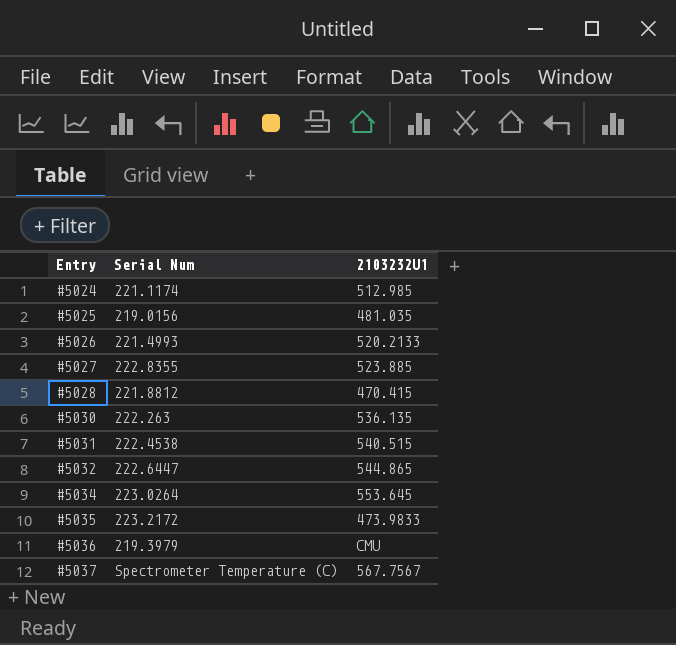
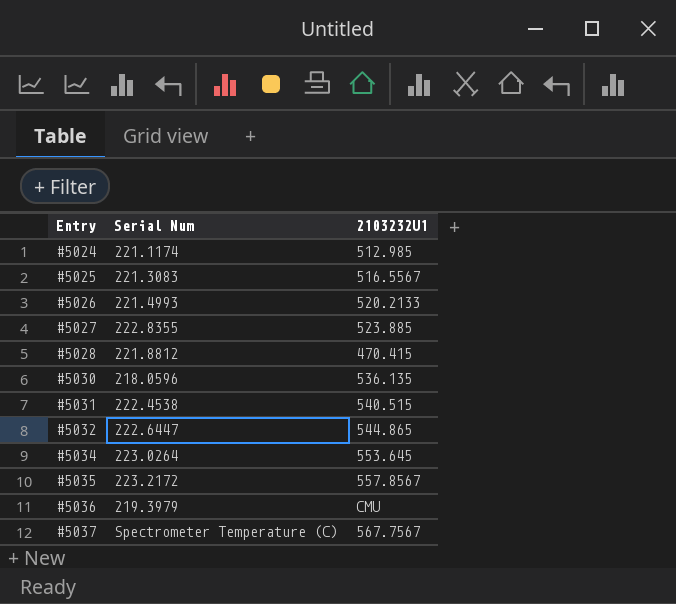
#5025 | Serial Num: 219.0156 -> 221.3083
#5025 | 2103232U1: 481.035 -> 516.5567
#5030 | Serial Num: 222.263 -> 218.0596
#5035 | 2103232U1: 473.9833 -> 557.8567

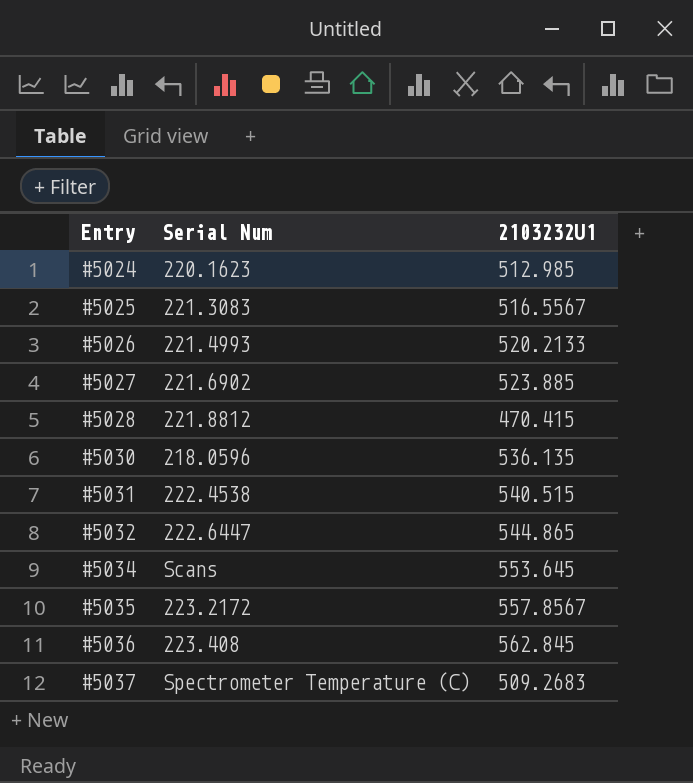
#5024 | Serial Num: 221.1174 -> 220.1623
#5027 | Serial Num: 222.8355 -> 221.6902
#5034 | Serial Num: 223.0264 -> Scans
#5036 | Serial Num: 219.3979 -> 223.408
#5036 | 2103232U1: CMU -> 562.845
#5037 | 2103232U1: 567.7567 -> 509.2683

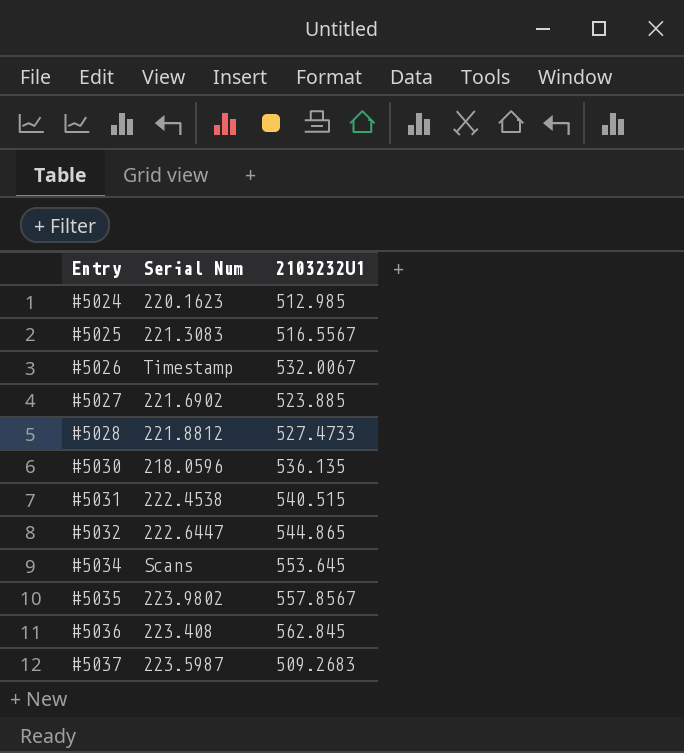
#5026 | Serial Num: 221.4993 -> Timestamp
#5026 | 2103232U1: 520.2133 -> 532.0067
#5028 | 2103232U1: 470.415 -> 527.4733
#5035 | Serial Num: 223.2172 -> 223.9802
#5037 | Serial Num: Spectrometer Temperature (C) -> 223.5987

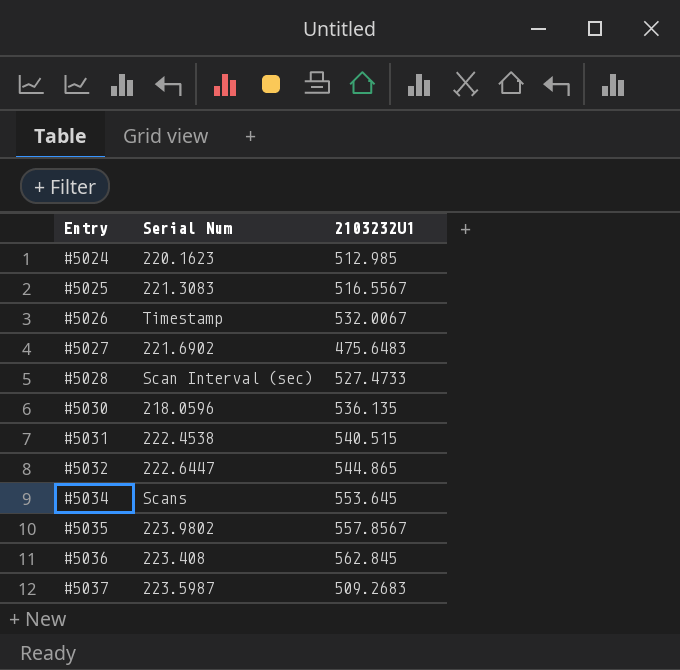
#5027 | 2103232U1: 523.885 -> 475.6483
#5028 | Serial Num: 221.8812 -> Scan Interval (sec)

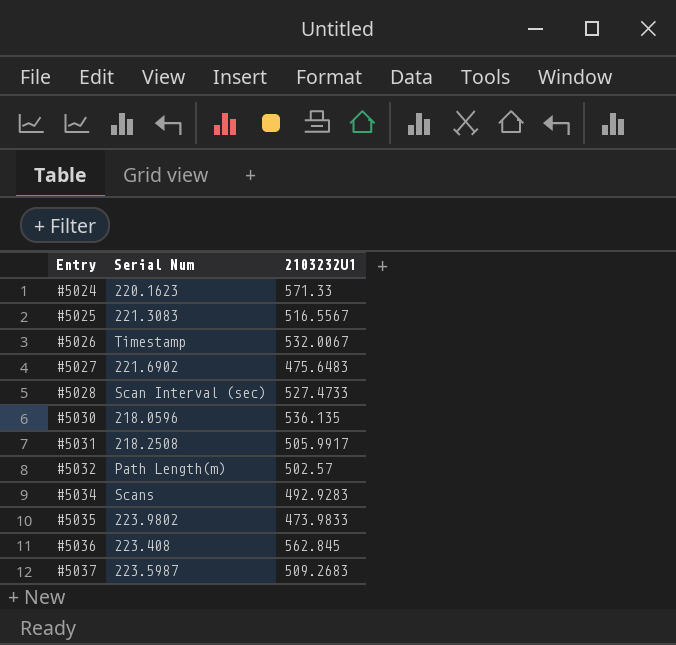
#5024 | 2103232U1: 512.985 -> 571.33
#5031 | Serial Num: 222.4538 -> 218.2508
#5031 | 2103232U1: 540.515 -> 505.9917
#5032 | Serial Num: 222.6447 -> Path Length(m)
#5032 | 2103232U1: 544.865 -> 502.57
#5034 | 2103232U1: 553.645 -> 492.9283
#5035 | 2103232U1: 557.8567 -> 473.9833

